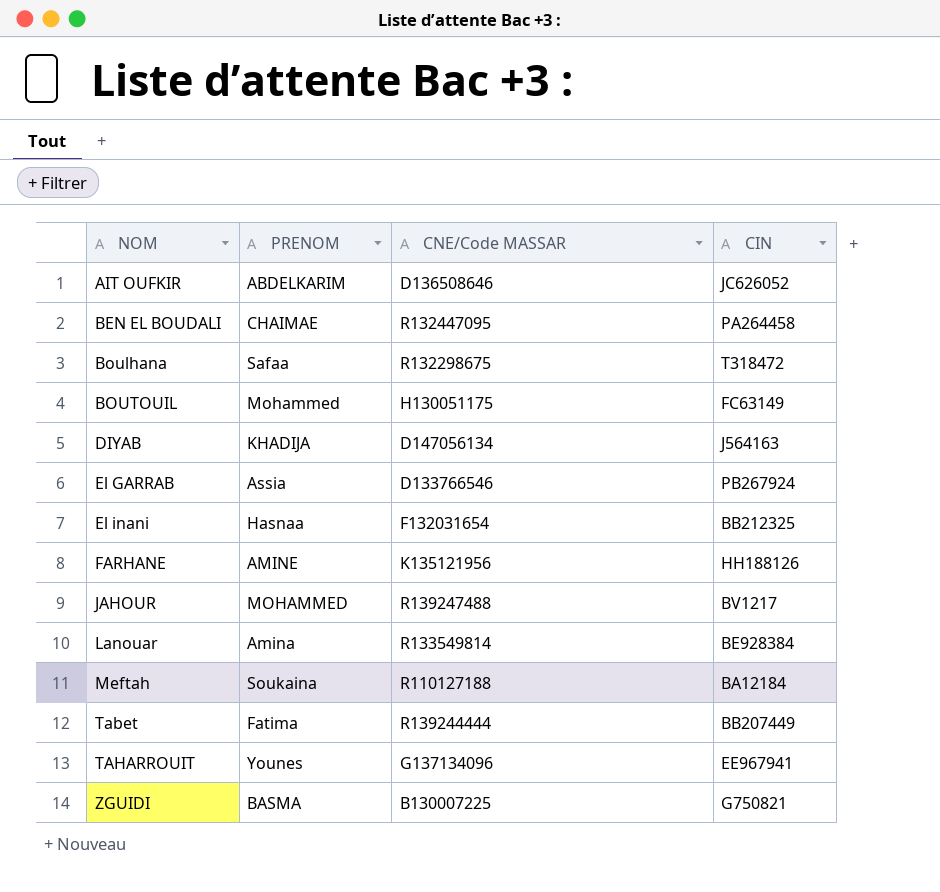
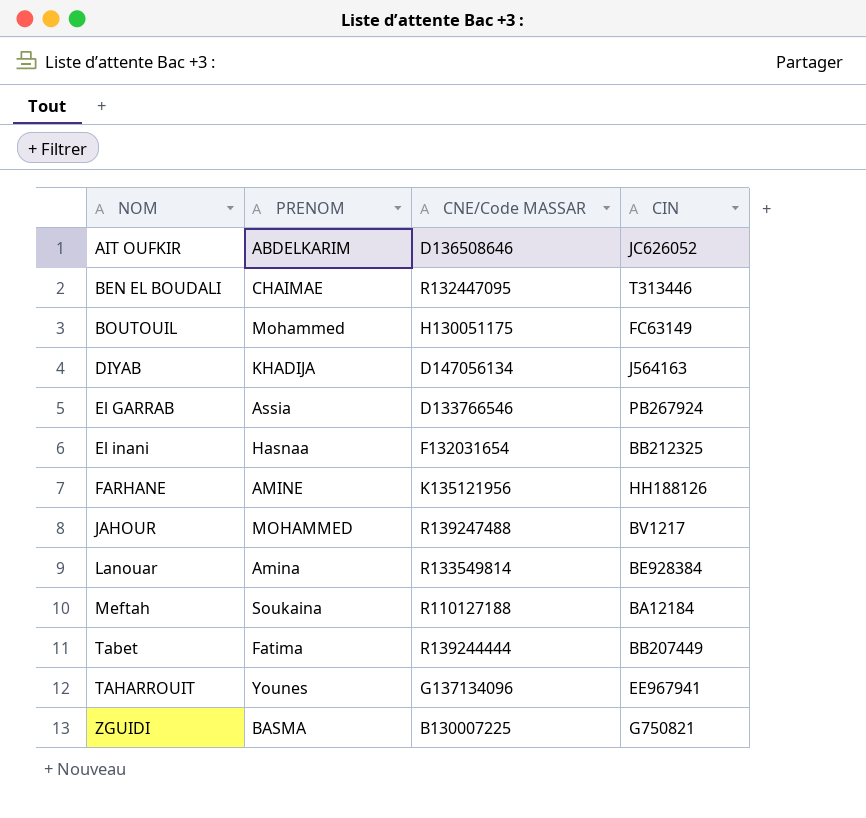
row Boulhana: Safaa | R132298675 | T318472 -> none
BEN EL BOUDALI | CIN: PA264458 -> T313446

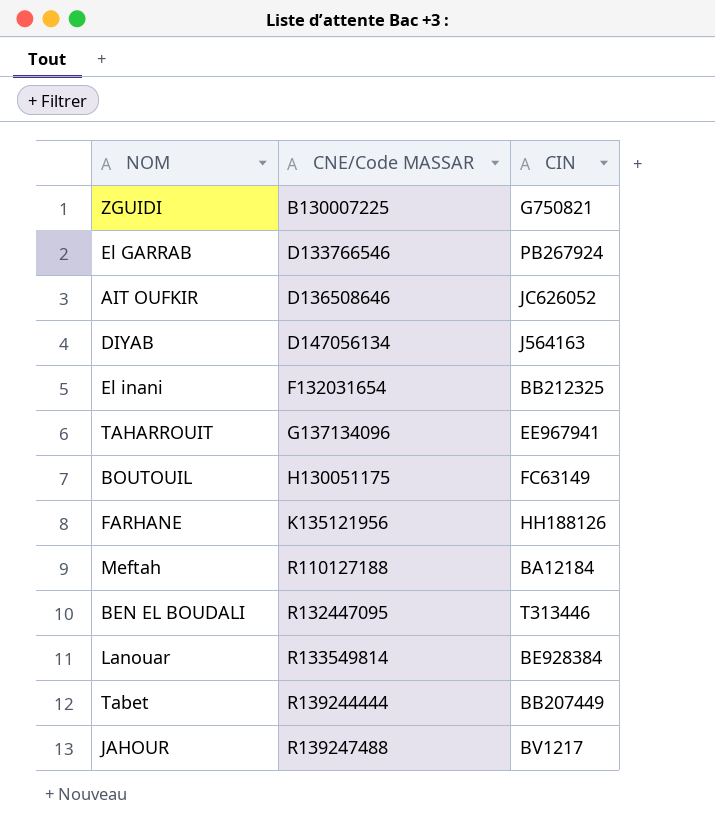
row order: NOM ascending -> CNE/Code MASSAR ascending
column PRENOM | position: 2 -> none

